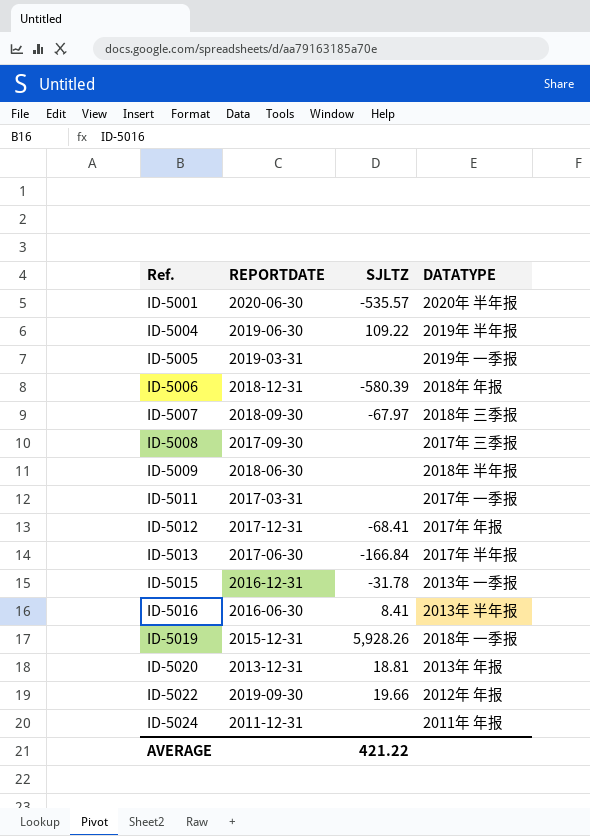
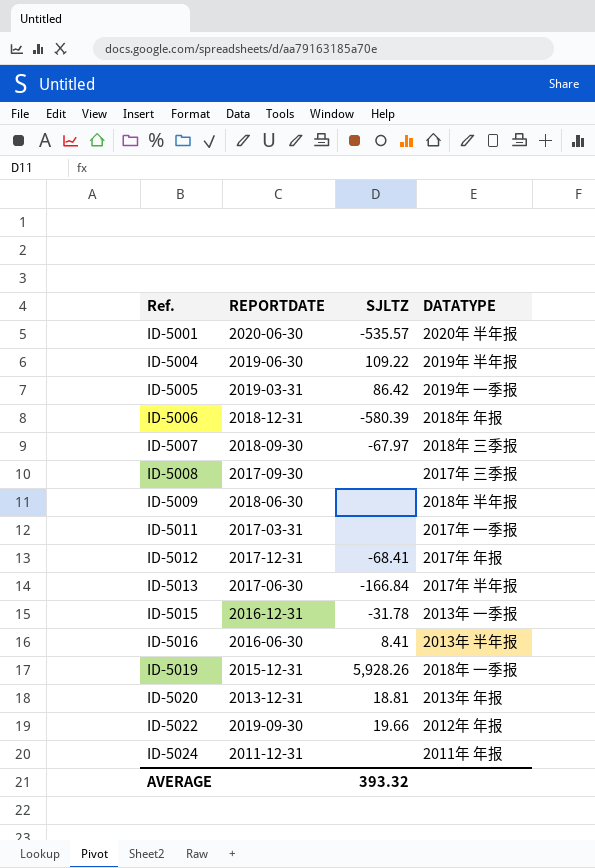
ID-5005 | SJLTZ: none -> 86.42
AVERAGE | SJLTZ: 421.22 -> 393.32

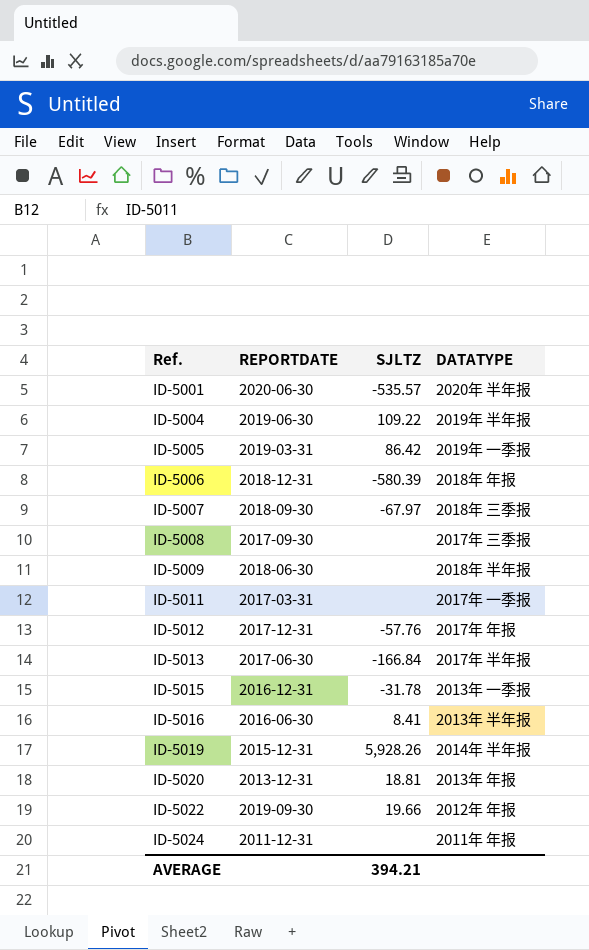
ID-5012 | SJLTZ: -68.41 -> -57.76
ID-5019 | DATATYPE: 2018年 一季报 -> 2014年 半年报
AVERAGE | SJLTZ: 393.32 -> 394.21

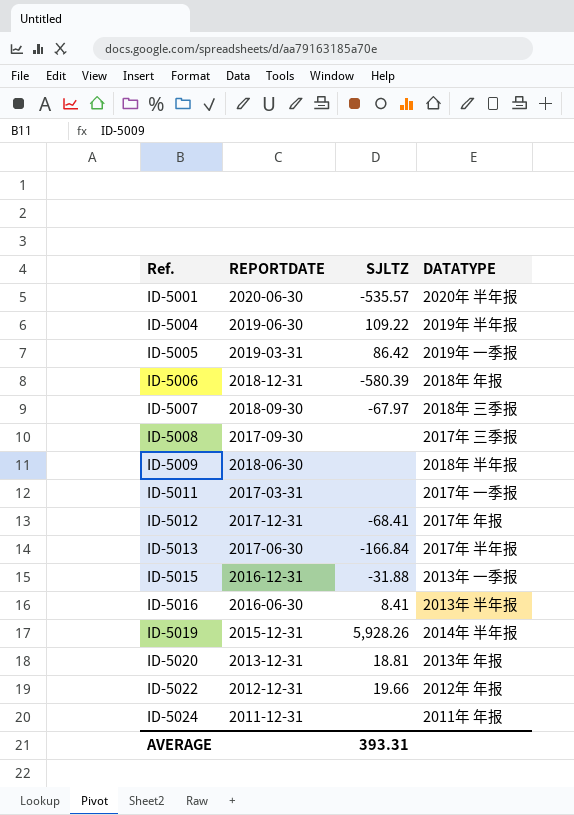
ID-5012 | SJLTZ: -57.76 -> -68.41
ID-5015 | SJLTZ: -31.78 -> -31.88
ID-5022 | REPORTDATE: 2019-09-30 -> 2012-12-31
AVERAGE | SJLTZ: 394.21 -> 393.31

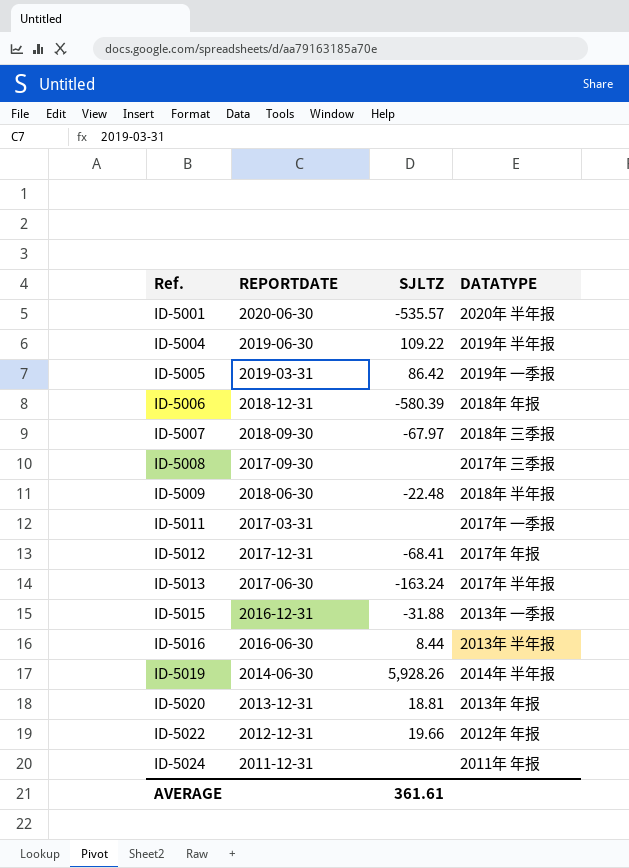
ID-5009 | SJLTZ: none -> -22.48
ID-5013 | SJLTZ: -166.84 -> -163.24
ID-5016 | SJLTZ: 8.41 -> 8.44
ID-5019 | REPORTDATE: 2015-12-31 -> 2014-06-30
AVERAGE | SJLTZ: 393.31 -> 361.61

